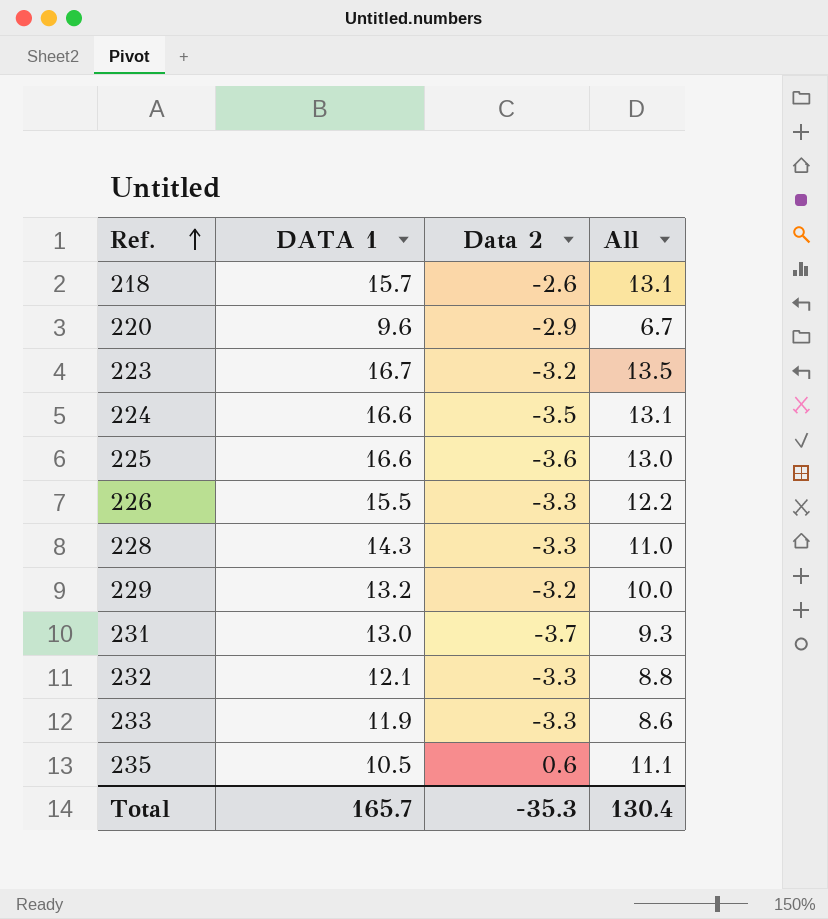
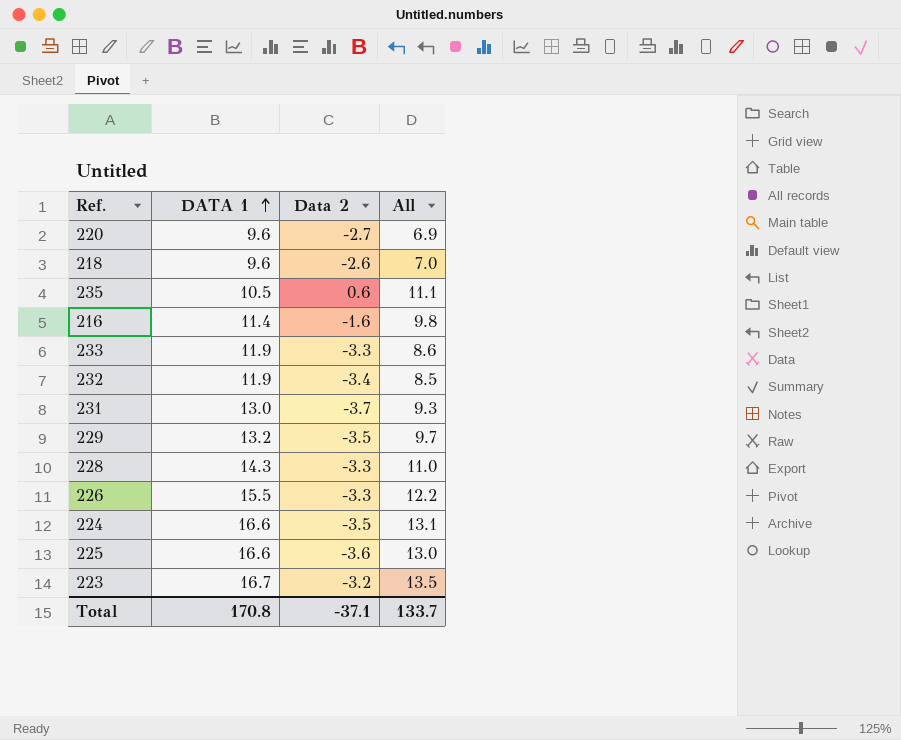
row order: Ref. ascending -> DATA 1 ascending
220 | Data 2: -2.9 -> -2.7
220 | All: 6.7 -> 6.9
218 | DATA 1: 15.7 -> 9.6
218 | All: 13.1 -> 7.0
row 216: none -> 11.4 | -1.6 | 9.8
232 | DATA 1: 12.1 -> 11.9
232 | Data 2: -3.3 -> -3.4
232 | All: 8.8 -> 8.5
229 | Data 2: -3.2 -> -3.5
229 | All: 10.0 -> 9.7
Total | DATA 1: 165.7 -> 170.8
Total | Data 2: -35.3 -> -37.1
Total | All: 130.4 -> 133.7

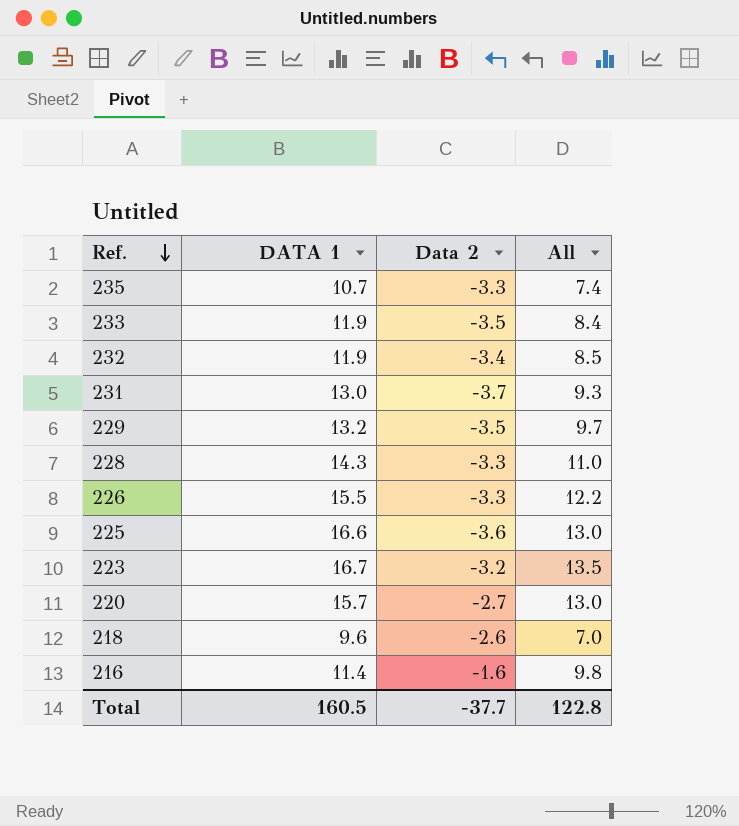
row order: DATA 1 ascending -> Ref. descending
row 224: 16.6 | -3.5 | 13.1 -> none
235 | DATA 1: 10.5 -> 10.7
235 | Data 2: 0.6 -> -3.3
235 | All: 11.1 -> 7.4
233 | Data 2: -3.3 -> -3.5
233 | All: 8.6 -> 8.4
220 | DATA 1: 9.6 -> 15.7
220 | All: 6.9 -> 13.0
Total | DATA 1: 170.8 -> 160.5
Total | Data 2: -37.1 -> -37.7
Total | All: 133.7 -> 122.8

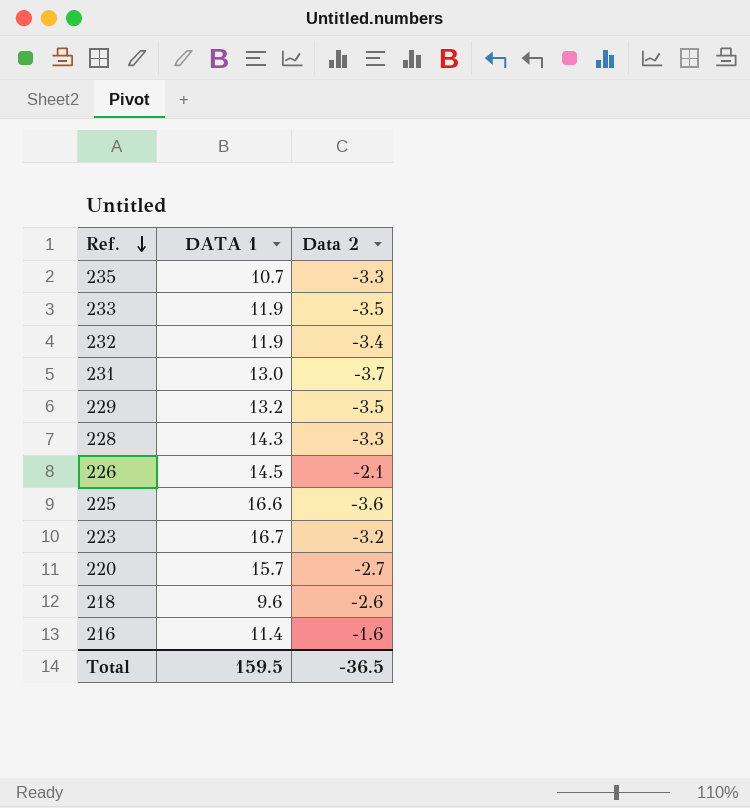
column All | formula: [DATA 1] + [Data 2] -> none
226 | DATA 1: 15.5 -> 14.5
226 | Data 2: -3.3 -> -2.1
Total | DATA 1: 160.5 -> 159.5
Total | Data 2: -37.7 -> -36.5

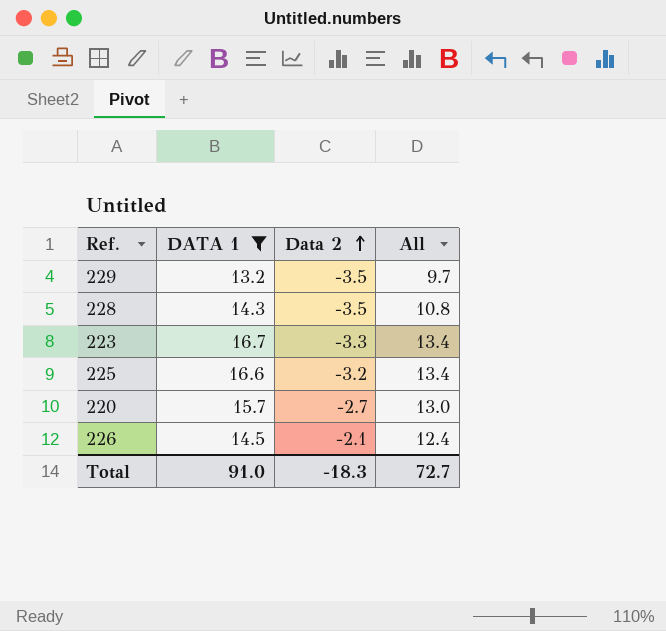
filter: none -> DATA 1 >= 13.2
row order: Ref. descending -> Data 2 ascending
column All | formula: none -> [DATA 1] + [Data 2]
228 | Data 2: -3.3 -> -3.5
223 | Data 2: -3.2 -> -3.3
225 | Data 2: -3.6 -> -3.2
Total | DATA 1: 159.5 -> 91.0
Total | Data 2: -36.5 -> -18.3

